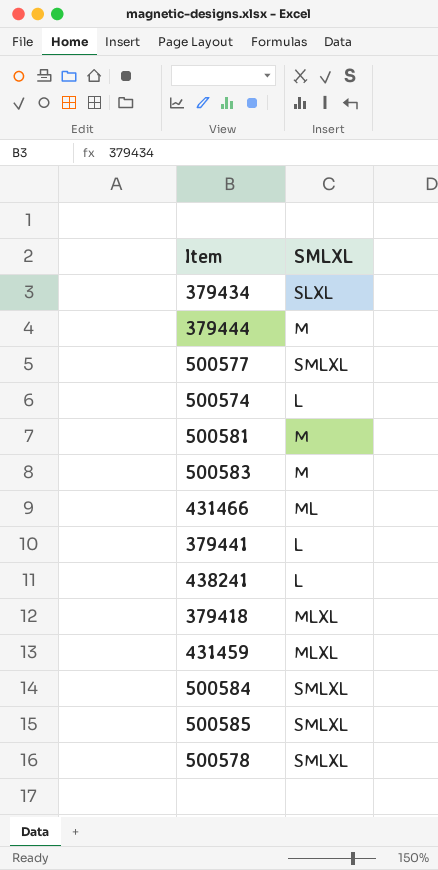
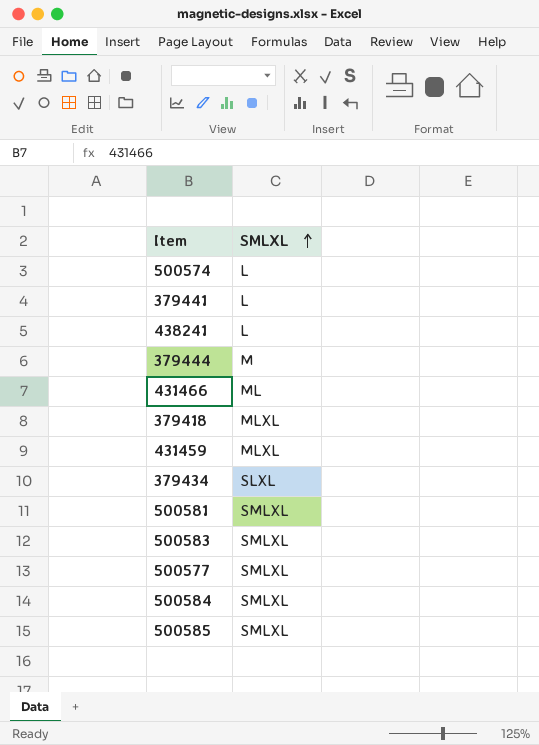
row order: none -> SMLXL ascending
row 500578: SMLXL -> none
500581 | SMLXL: M -> SMLXL
500583 | SMLXL: M -> SMLXL

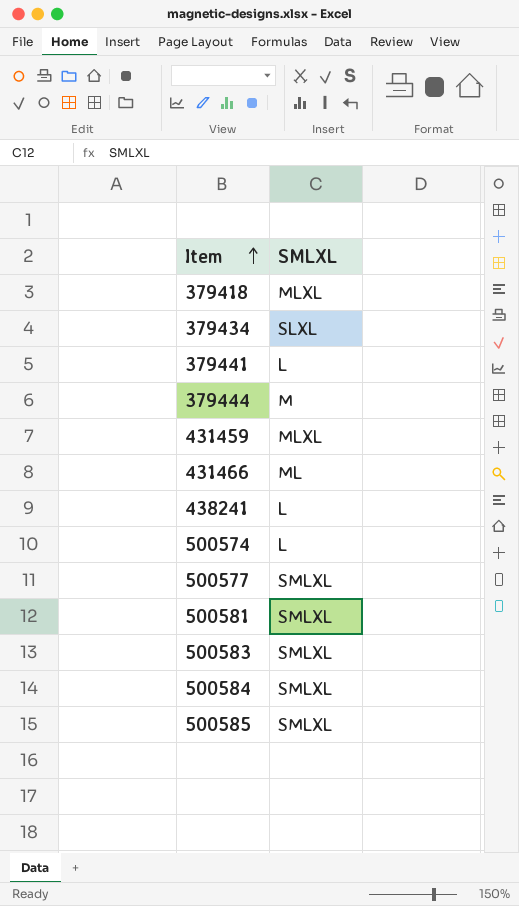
row order: SMLXL ascending -> Item ascending

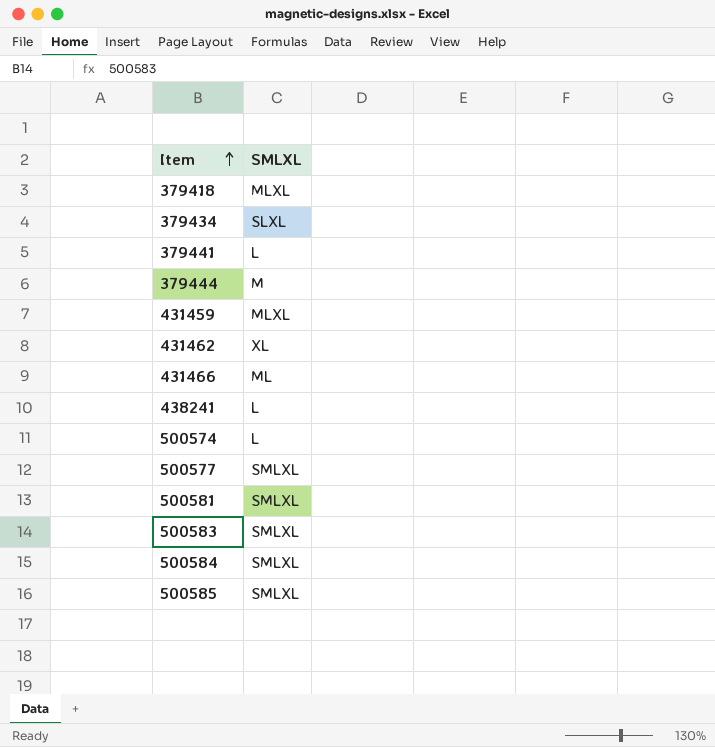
row 431462: none -> XL

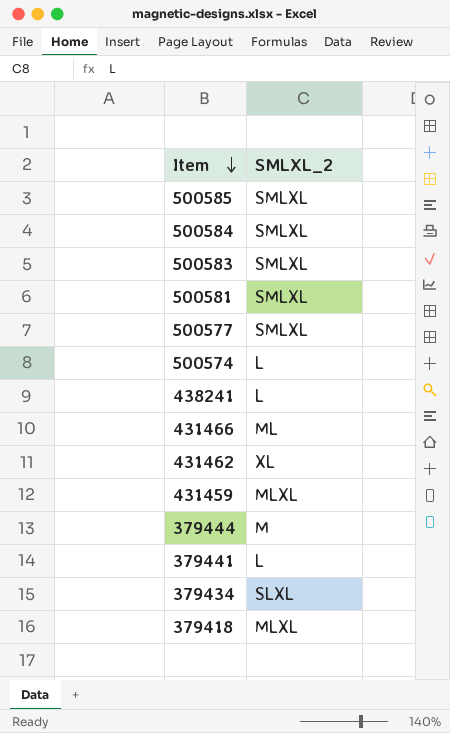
row order: Item ascending -> Item descending
column name: SMLXL -> SMLXL_2

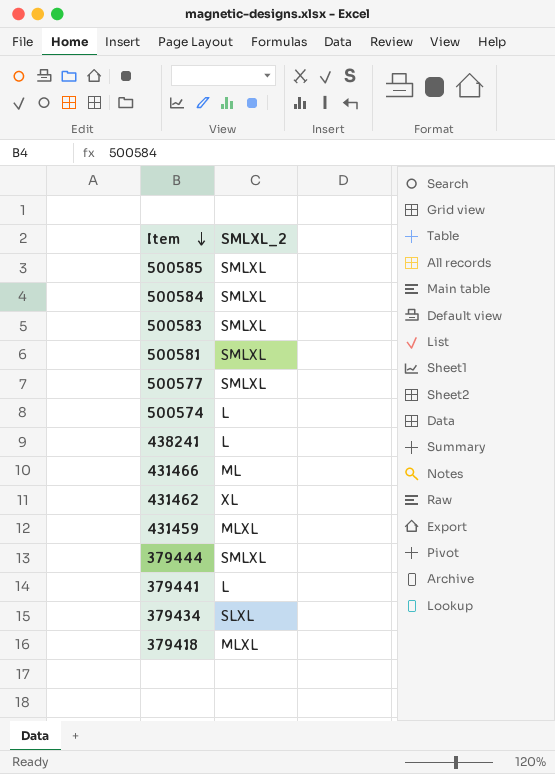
379444 | SMLXL_2: M -> SMLXL

